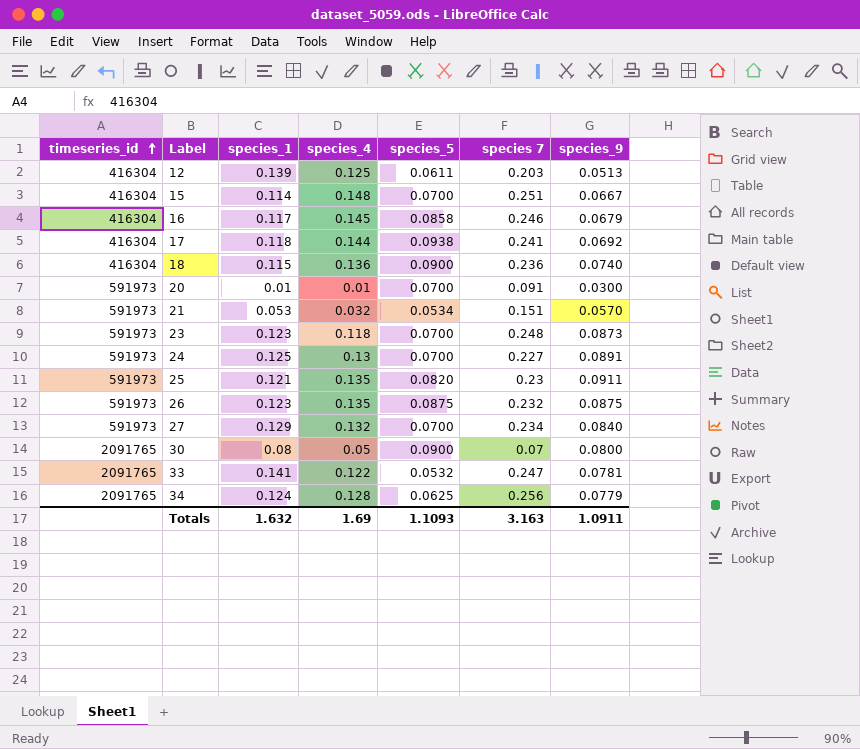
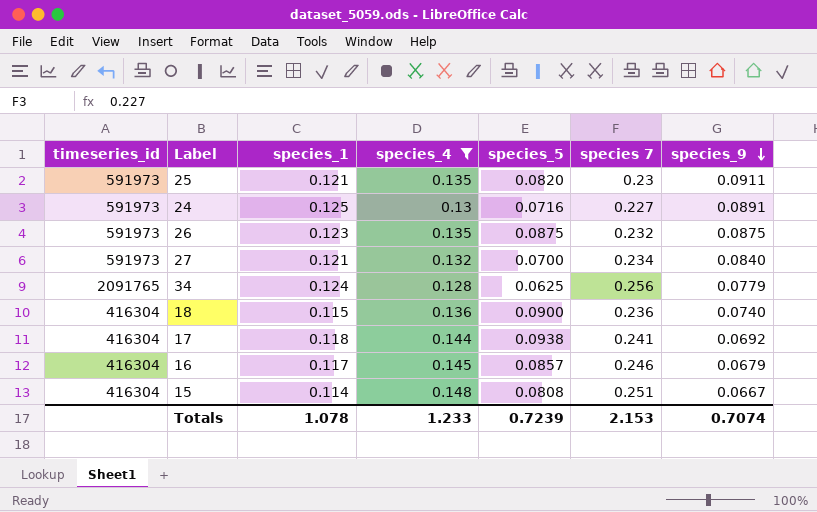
filter: none -> species_4 >= 0.128
row order: timeseries_id ascending -> species_9 descending
24 | species_5: 0.0700 -> 0.0716
27 | species_1: 0.129 -> 0.121
16 | species_5: 0.0858 -> 0.0857
15 | species_5: 0.0700 -> 0.0808
Totals | species_1: 1.632 -> 1.078
Totals | species_4: 1.69 -> 1.233
Totals | species_5: 1.1093 -> 0.7239
Totals | species 7: 3.163 -> 2.153
Totals | species_9: 1.0911 -> 0.7074

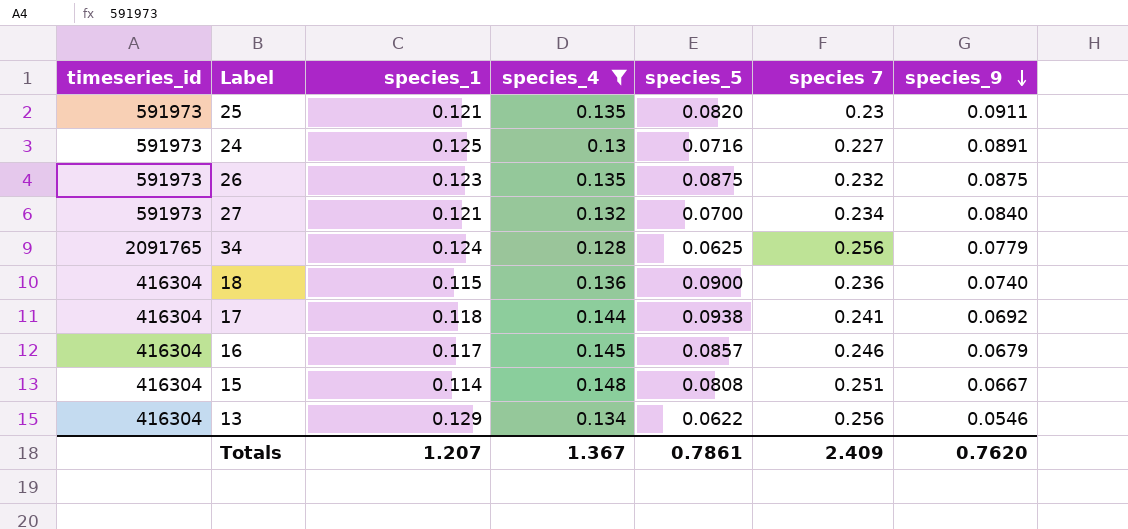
row 13: none -> 416304 | 0.129 | 0.134 | 0.0622 | 0.256 | 0.0546
Totals | species_1: 1.078 -> 1.207
Totals | species_4: 1.233 -> 1.367
Totals | species_5: 0.7239 -> 0.7861
Totals | species 7: 2.153 -> 2.409
Totals | species_9: 0.7074 -> 0.7620

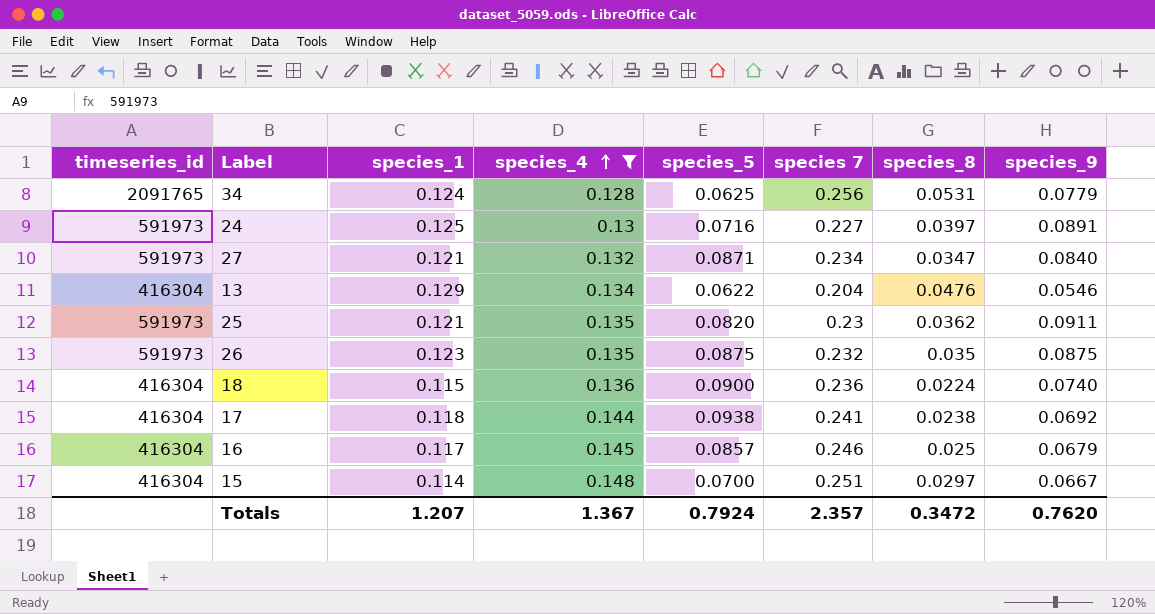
row order: species_9 descending -> species_4 ascending
column species_8 | position: none -> 7
27 | species_5: 0.0700 -> 0.0871
13 | species 7: 0.256 -> 0.204
15 | species_5: 0.0808 -> 0.0700
Totals | species_5: 0.7861 -> 0.7924
Totals | species 7: 2.409 -> 2.357

